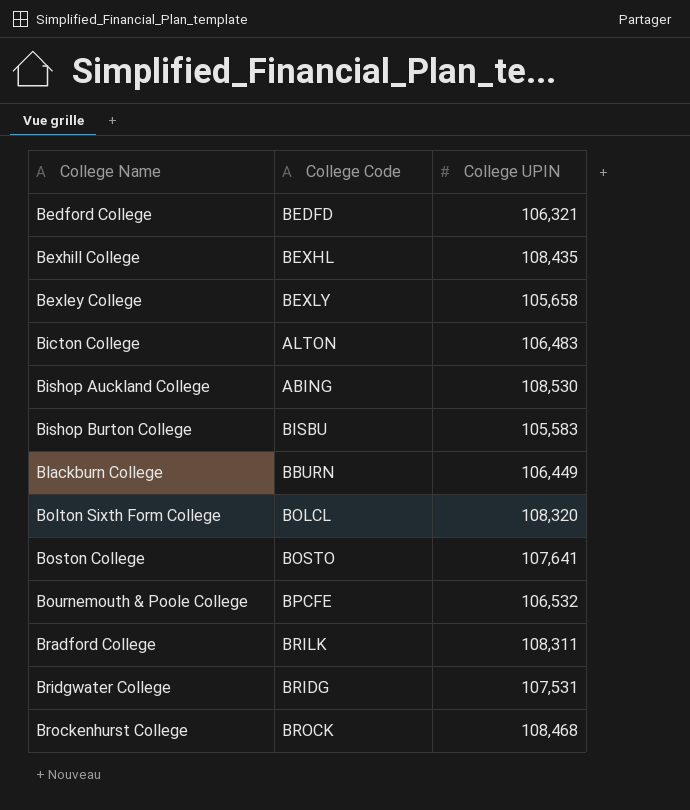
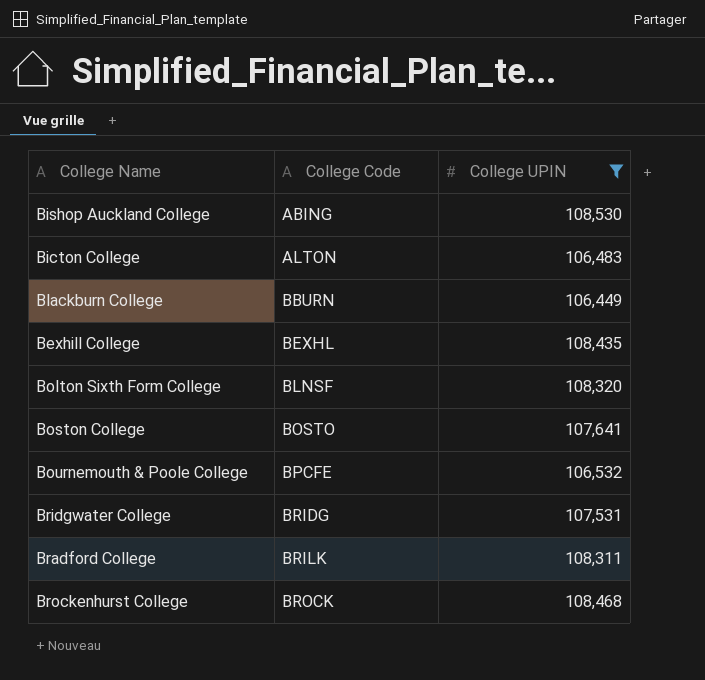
filter: none -> College UPIN >= 106,449
row order: College Name ascending -> College Code ascending
Bolton Sixth Form College | College Code: BOLCL -> BLNSF

